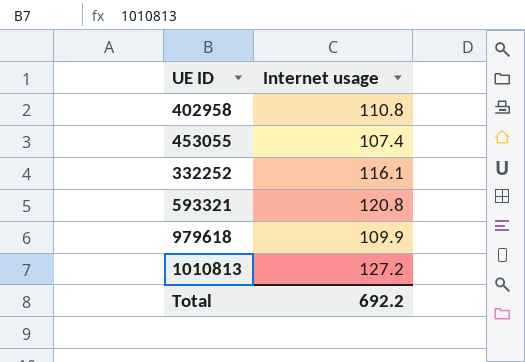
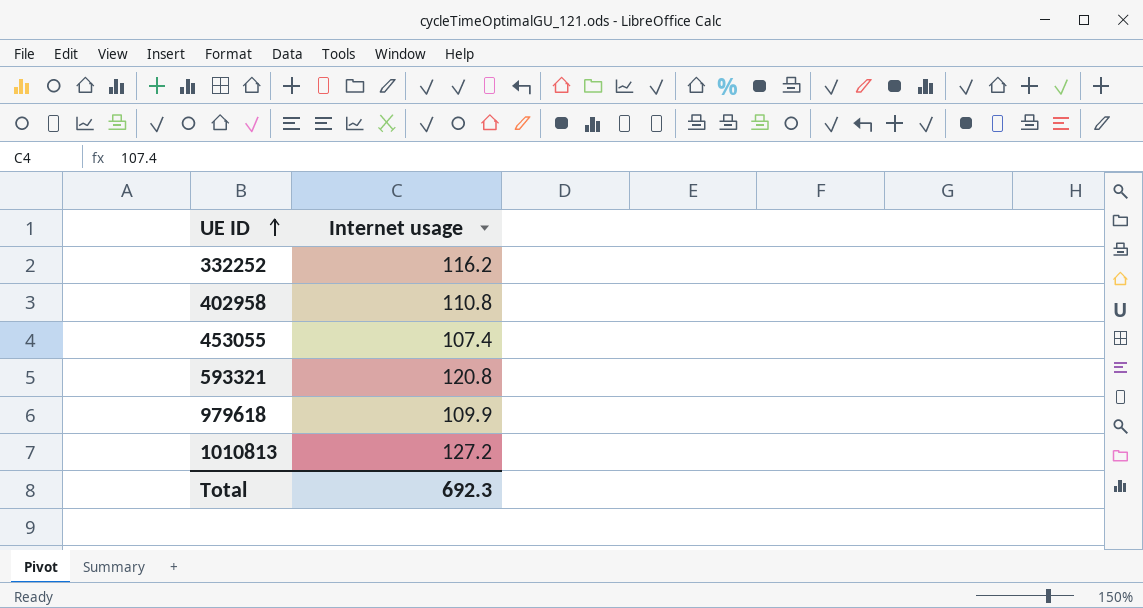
row order: none -> UE ID ascending
332252 | Internet usage: 116.1 -> 116.2
Total | Internet usage: 692.2 -> 692.3

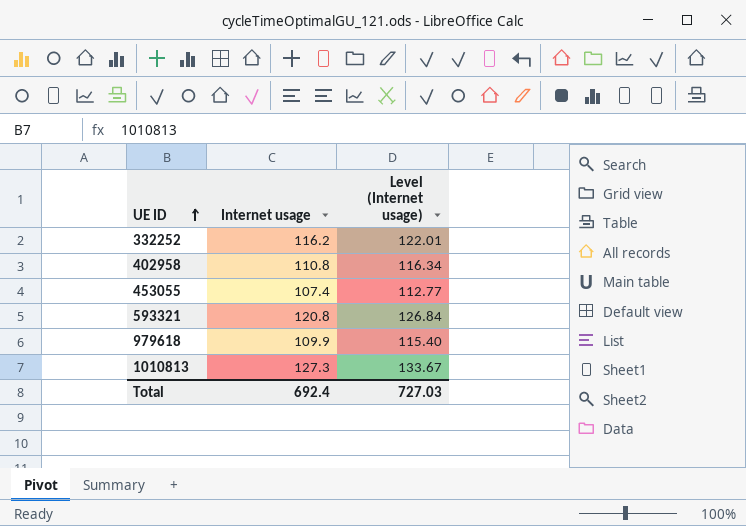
column Level (Internet usage) | formula: none -> [Internet usage] * 1.05
1010813 | Internet usage: 127.2 -> 127.3
Total | Internet usage: 692.3 -> 692.4

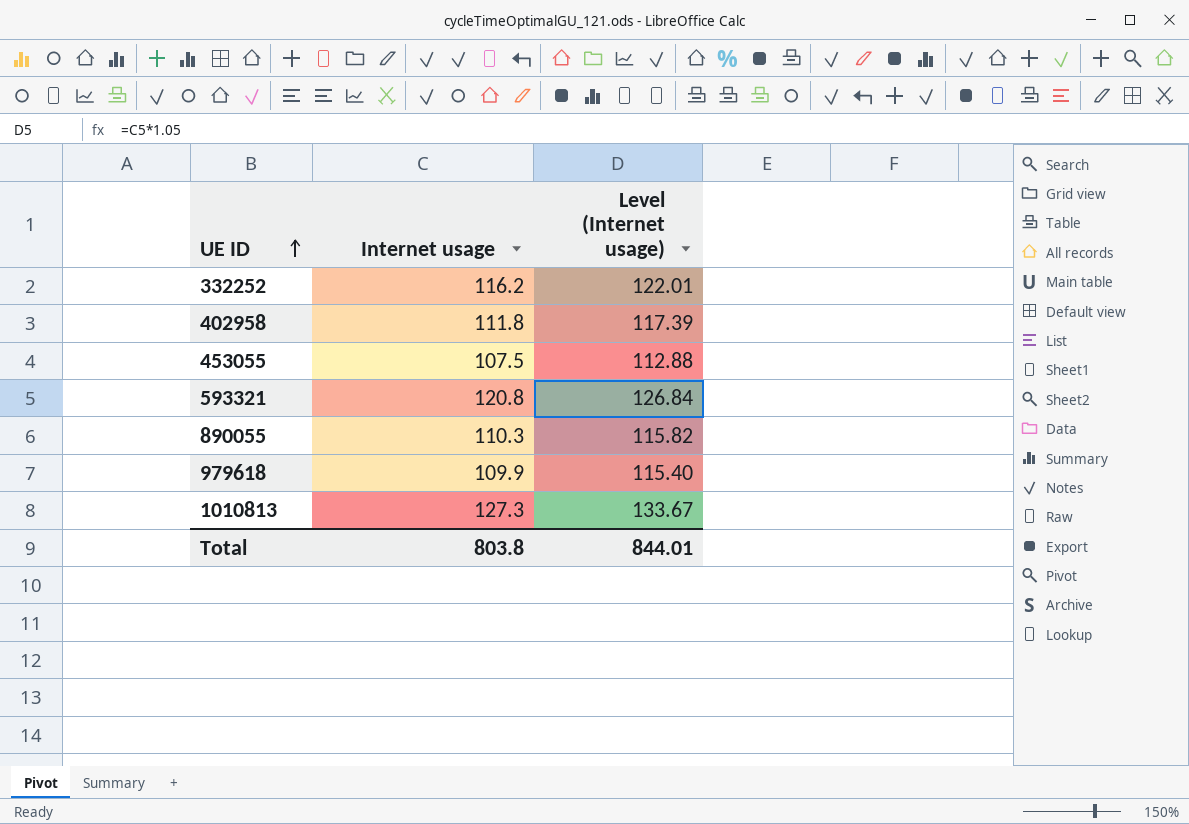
402958 | Internet usage: 110.8 -> 111.8
402958 | Level (Internet usage): 116.34 -> 117.39
453055 | Internet usage: 107.4 -> 107.5
453055 | Level (Internet usage): 112.77 -> 112.88
row 890055: none -> 110.3 | 115.82
Total | Internet usage: 692.4 -> 803.8
Total | Level (Internet usage): 727.03 -> 844.01

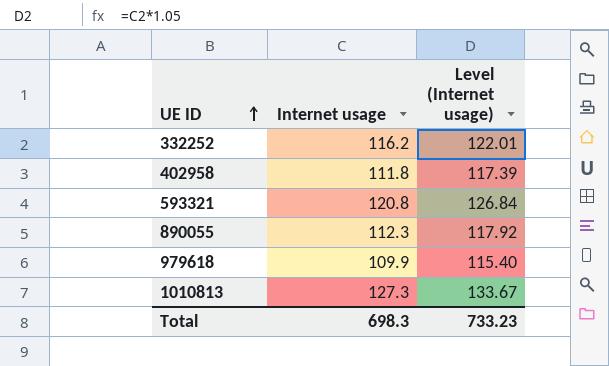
row 453055: 107.5 | 112.88 -> none
890055 | Internet usage: 110.3 -> 112.3
890055 | Level (Internet usage): 115.82 -> 117.92
Total | Internet usage: 803.8 -> 698.3
Total | Level (Internet usage): 844.01 -> 733.23

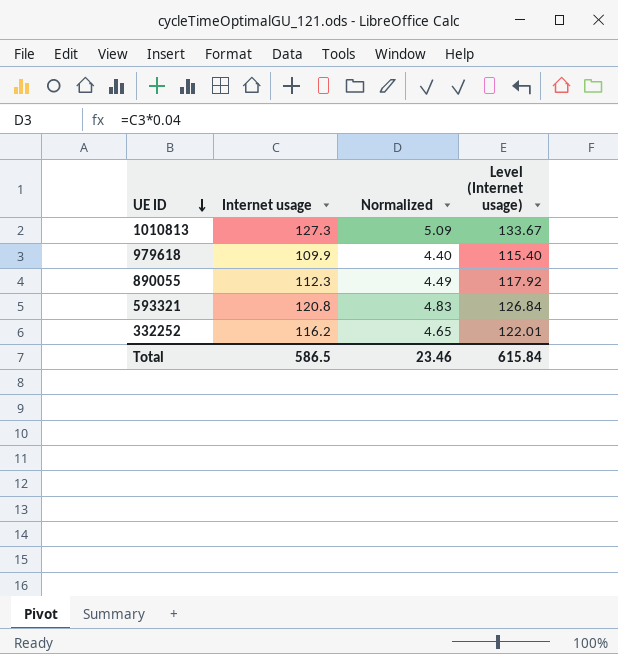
row order: UE ID ascending -> UE ID descending
column Normalized | formula: none -> [Internet usage] * 0.04
row 402958: 111.8 | 117.39 -> none
Total | Internet usage: 698.3 -> 586.5
Total | Level (Internet usage): 733.23 -> 615.84

